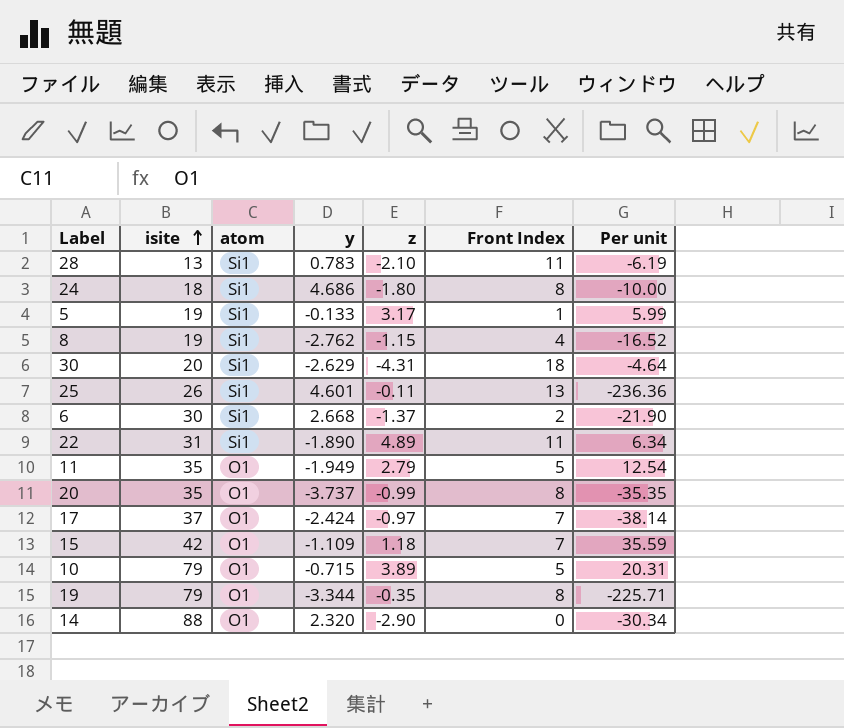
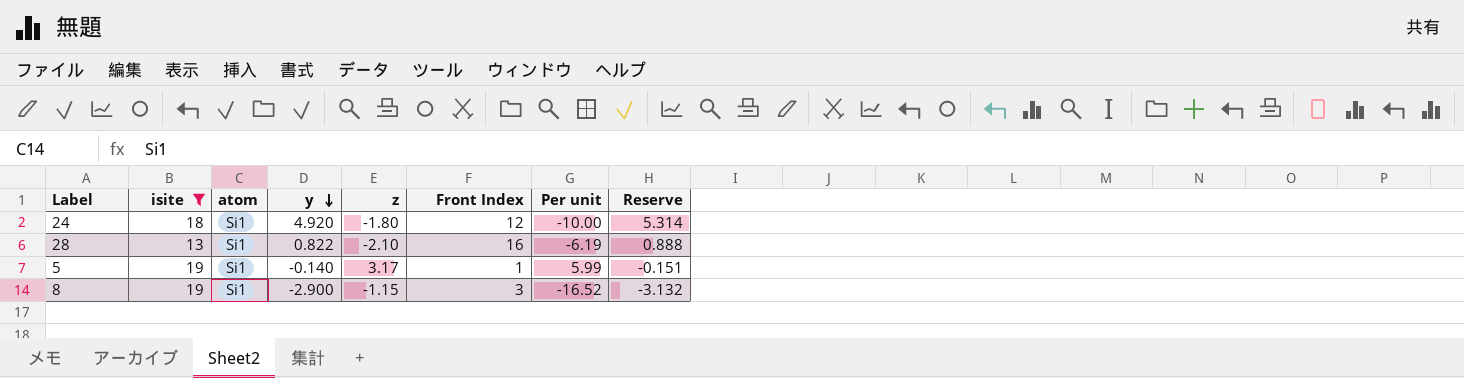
filter: none -> isite <= 19
row order: isite ascending -> y descending
column Reserve | formula: none -> [y] * 1.08
24 | y: 4.686 -> 4.920
24 | Front Index: 8 -> 12
28 | y: 0.783 -> 0.822
28 | Front Index: 11 -> 16
5 | y: -0.133 -> -0.140
8 | y: -2.762 -> -2.900
8 | Front Index: 4 -> 3

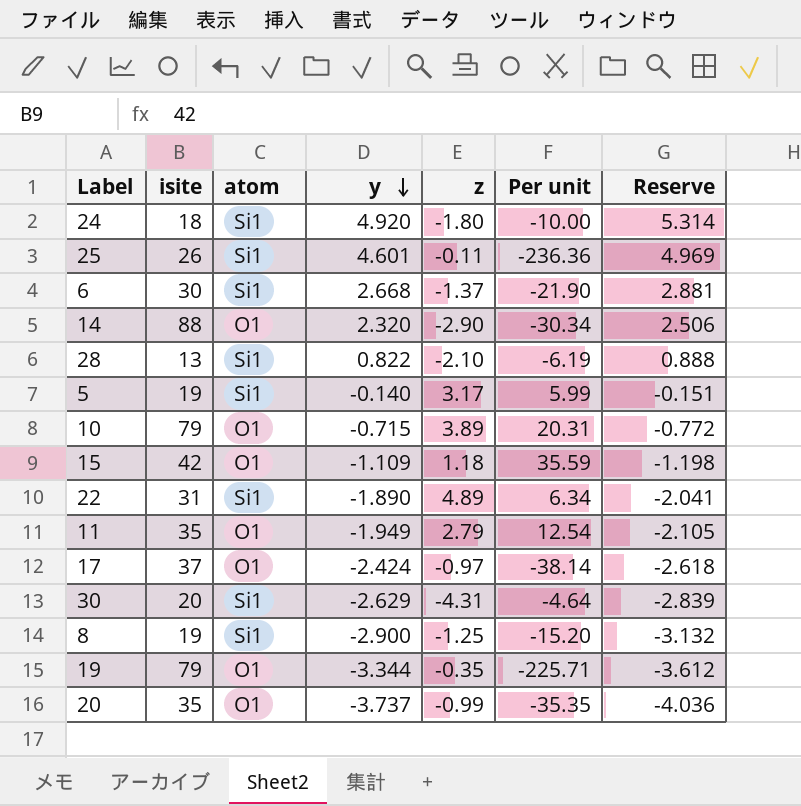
filter: isite <= 19 -> none
column Front Index | position: 6 -> none
8 | z: -1.15 -> -1.25
8 | Per unit: -16.52 -> -15.20

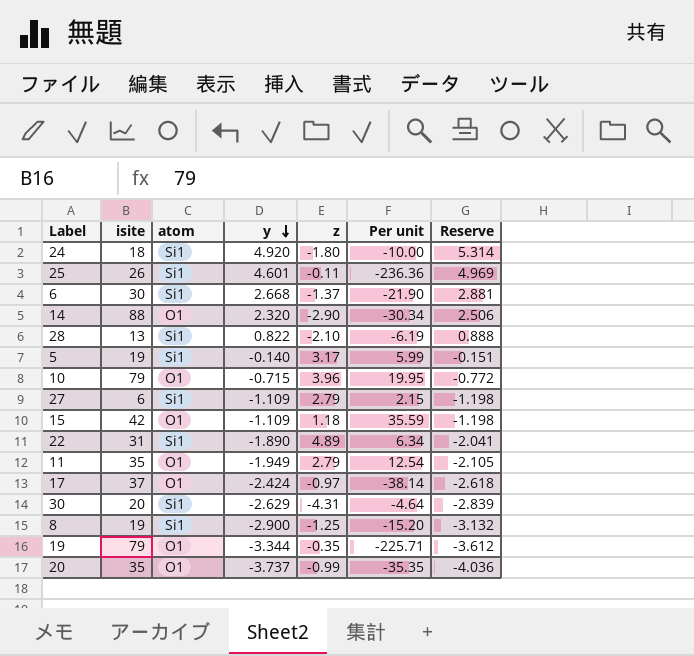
10 | z: 3.89 -> 3.96
10 | Per unit: 20.31 -> 19.95
row 27: none -> 6 | Si1 | -1.109 | 2.79 | 2.15 | -1.198

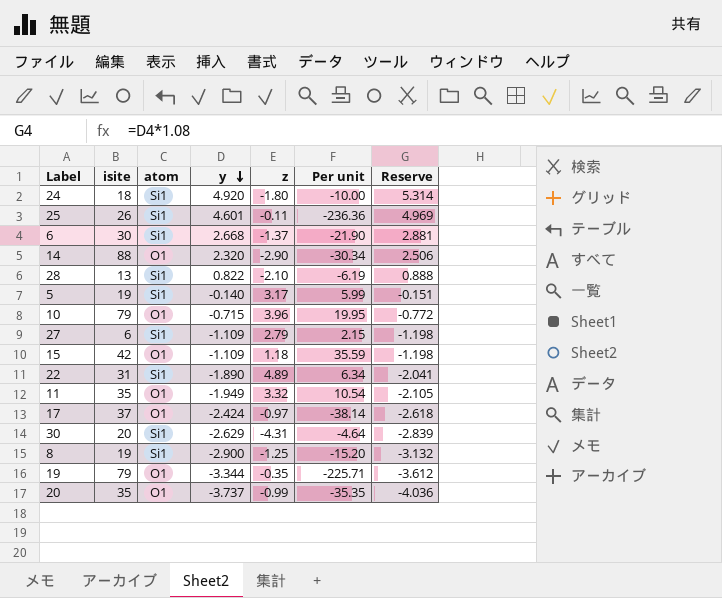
11 | z: 2.79 -> 3.32
11 | Per unit: 12.54 -> 10.54

